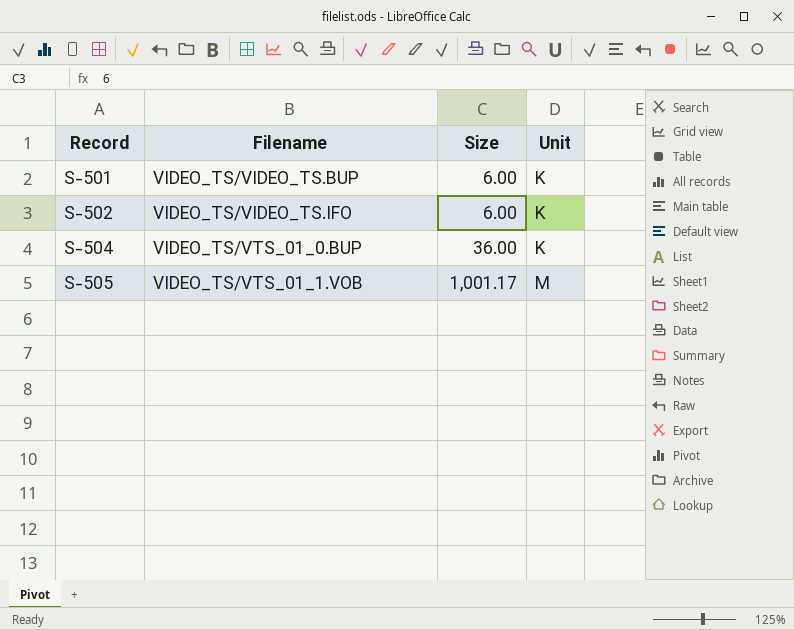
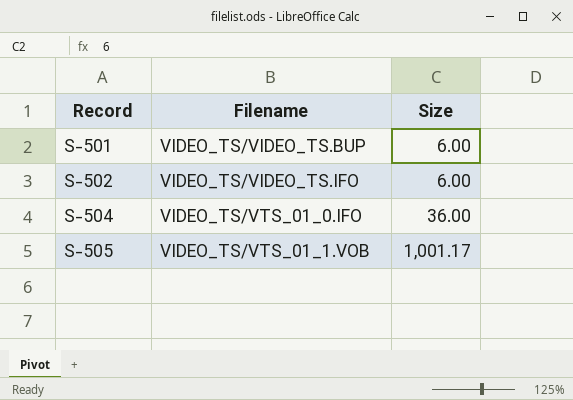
column Unit | position: 4 -> none
S-504 | Filename: VIDEO_TS/VTS_01_0.BUP -> VIDEO_TS/VTS_01_0.IFO

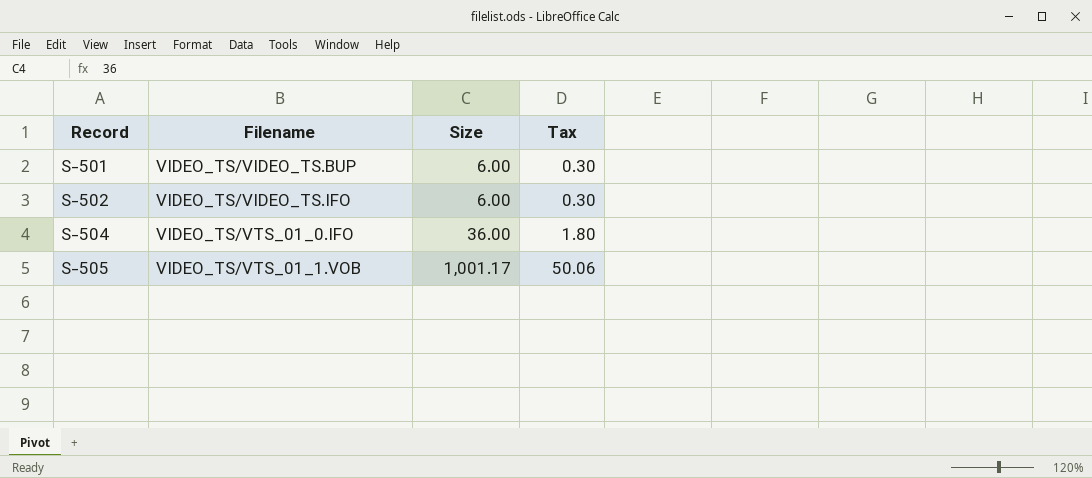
column Tax | formula: none -> [Size] * 0.05

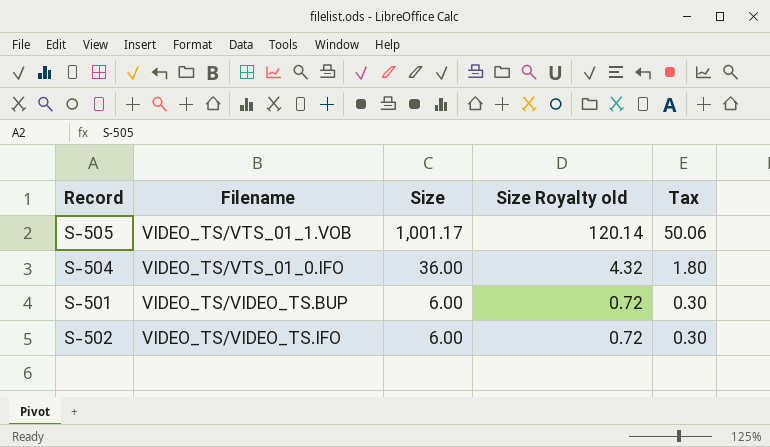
row order: Record ascending -> Size descending
column Size Royalty old | formula: none -> [Size] * 0.12

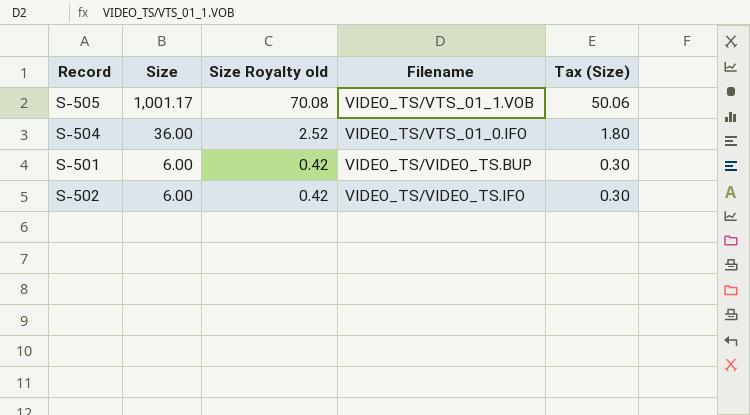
column Size Royalty old | formula: [Size] * 0.12 -> [Size] * 0.07
column Filename | position: 2 -> 4
column name: Tax -> Tax (Size)

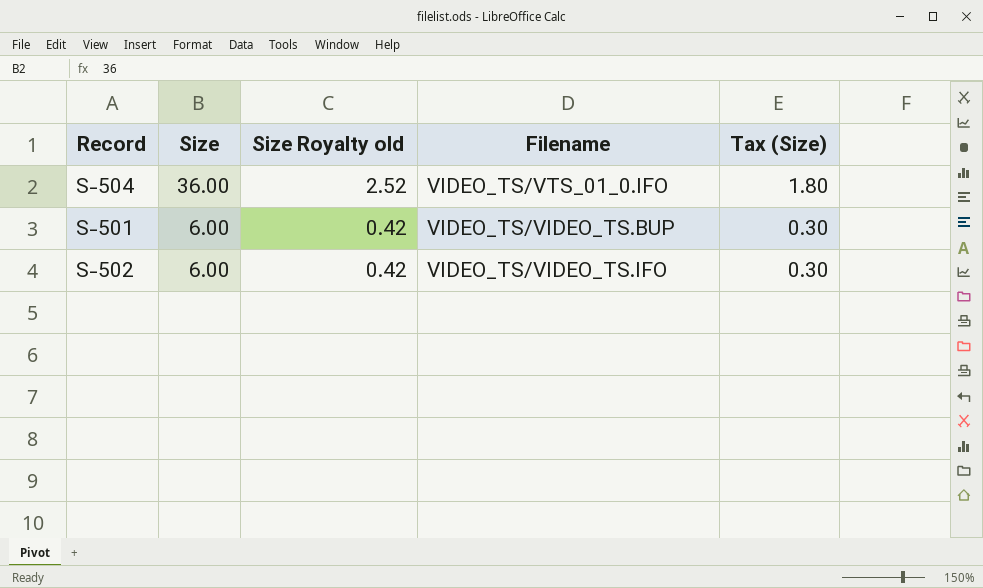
row S-505: 1,001.17 | 70.08 | VIDEO_TS/VTS_01_1.VOB | 50.06 -> none

